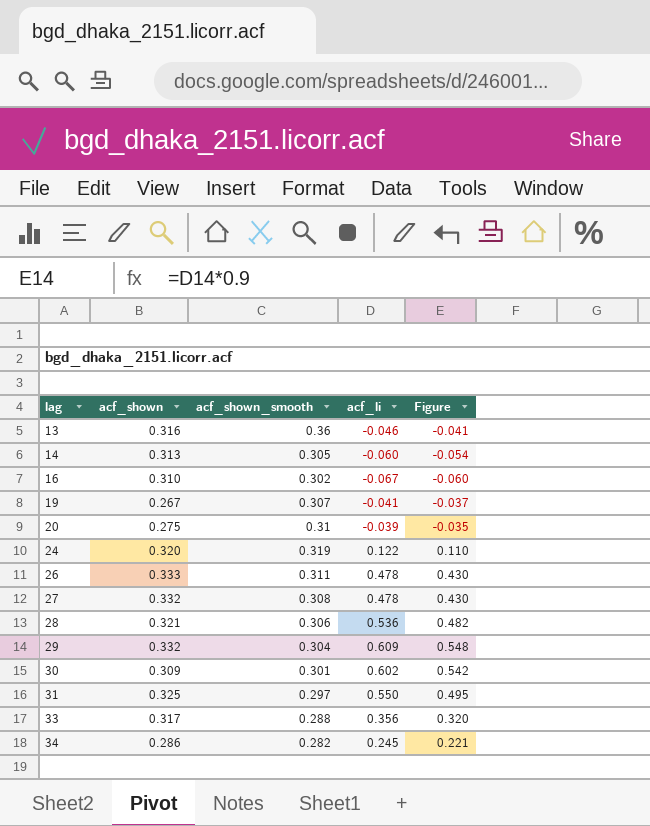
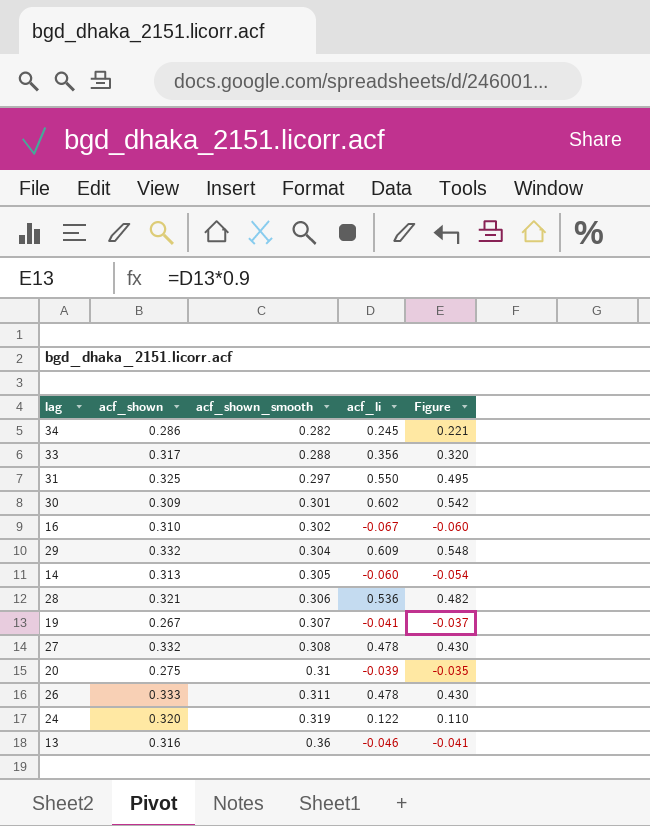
row order: lag ascending -> acf_shown_smooth ascending

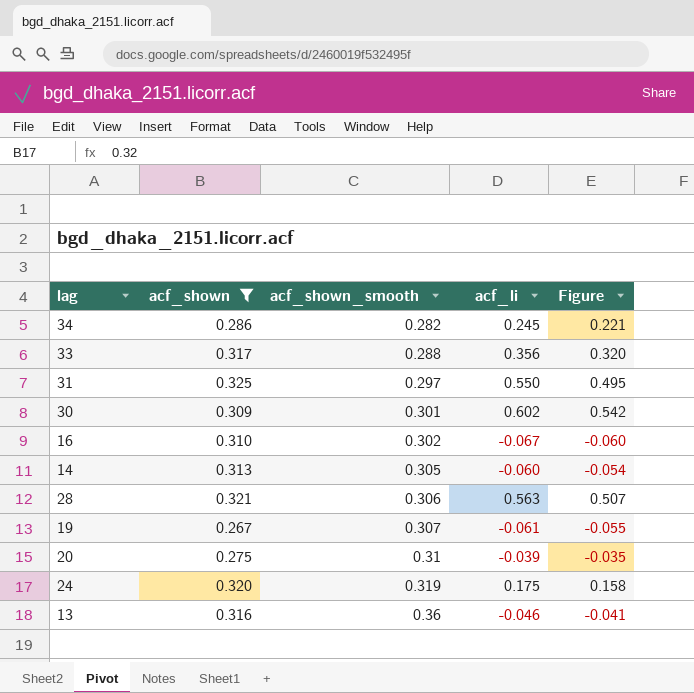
filter: none -> acf_shown <= 0.325
28 | acf_li: 0.536 -> 0.563
28 | Figure: 0.482 -> 0.507
19 | acf_li: -0.041 -> -0.061
19 | Figure: -0.037 -> -0.055
24 | acf_li: 0.122 -> 0.175
24 | Figure: 0.110 -> 0.158

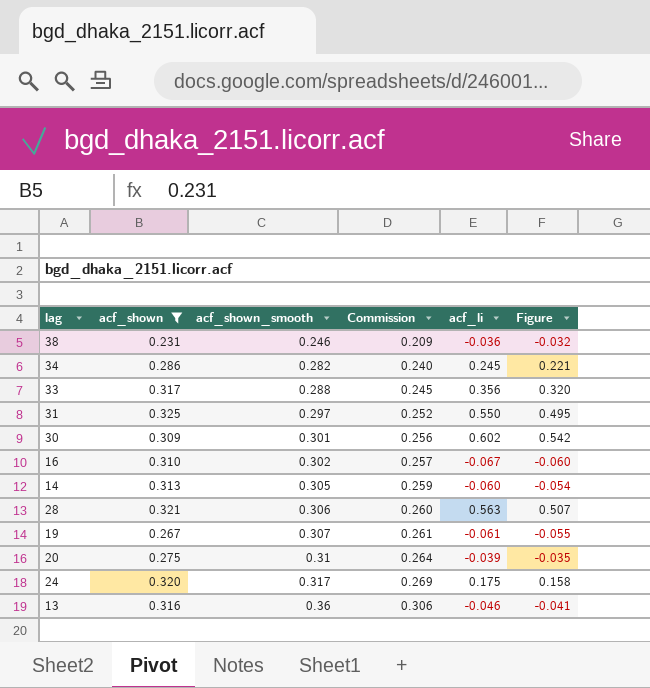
column Commission | formula: none -> [acf_shown_smooth] * 0.85
row 38: none -> 0.231 | 0.246 | 0.209 | -0.036 | -0.032
24 | acf_shown_smooth: 0.319 -> 0.317

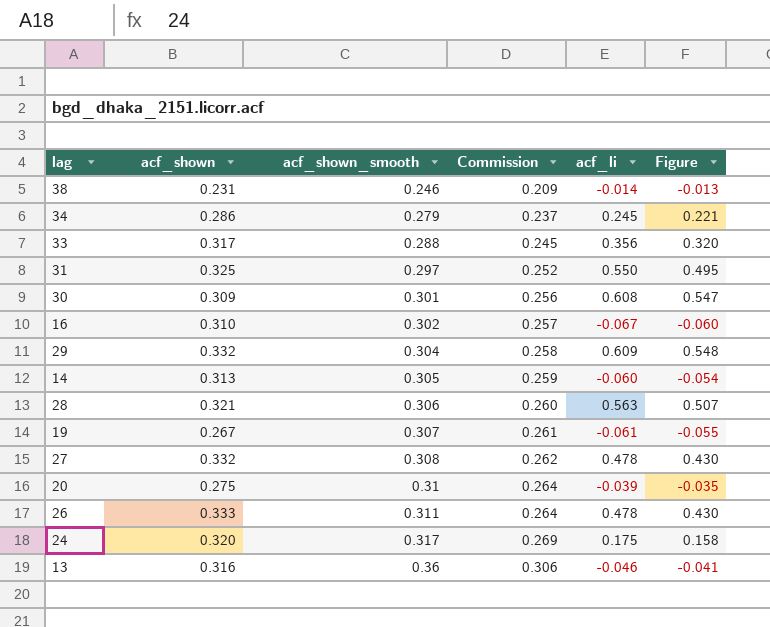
filter: acf_shown <= 0.325 -> none
38 | acf_li: -0.036 -> -0.014
38 | Figure: -0.032 -> -0.013
34 | acf_shown_smooth: 0.282 -> 0.279
34 | Commission: 0.240 -> 0.237
30 | acf_li: 0.602 -> 0.608
30 | Figure: 0.542 -> 0.547

